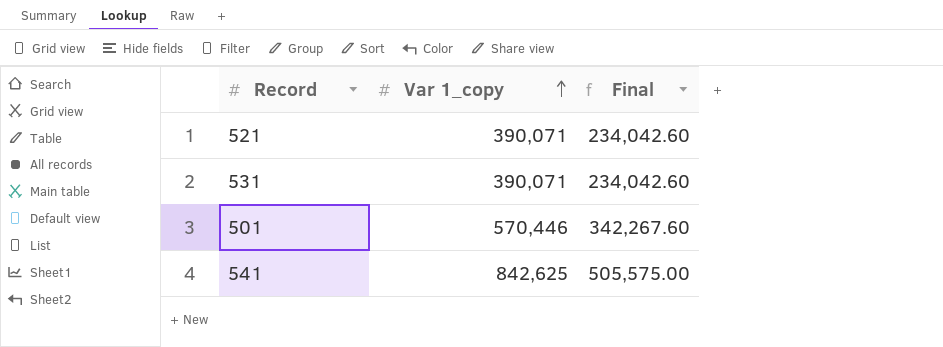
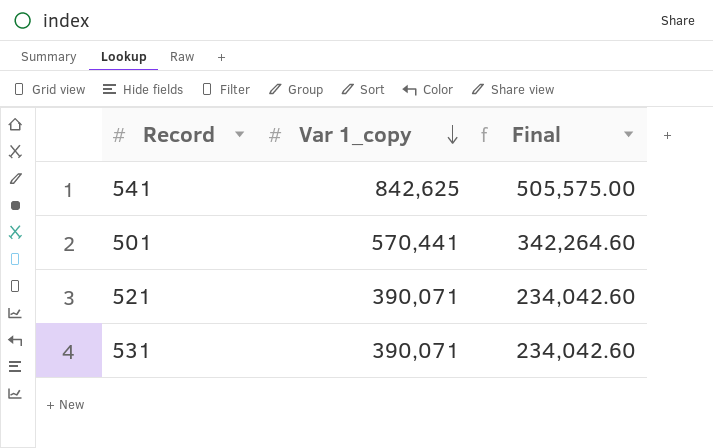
row order: Var 1_copy ascending -> Var 1_copy descending
501 | Var 1_copy: 570,446 -> 570,441
501 | Final: 342,267.60 -> 342,264.60

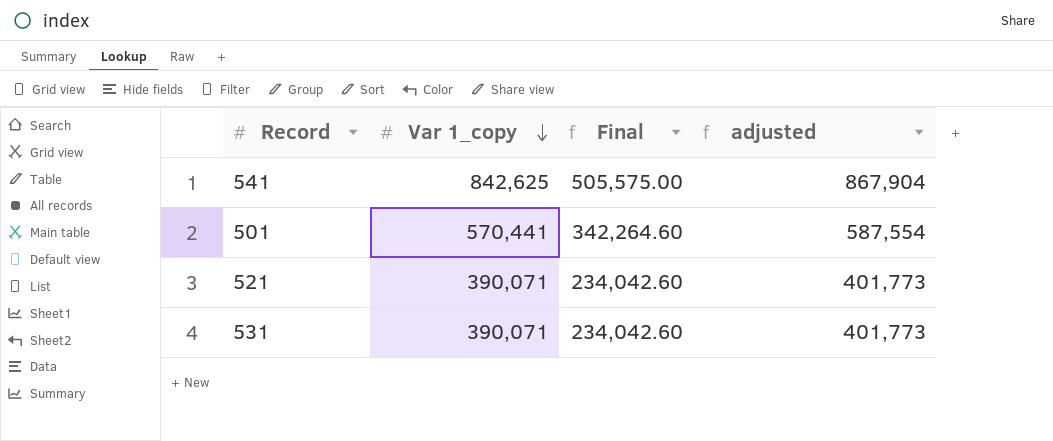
column adjusted | formula: none -> [Var 1_copy] * 1.03

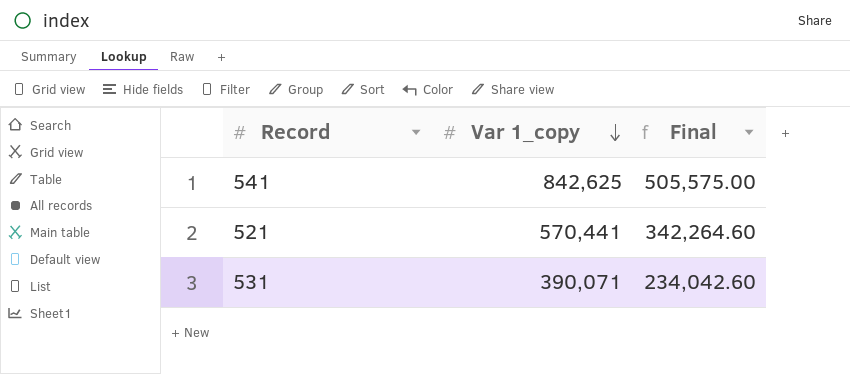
column adjusted | formula: [Var 1_copy] * 1.03 -> none
row 501: 570,441 | 342,264.60 | 587,554 -> none
521 | Var 1_copy: 390,071 -> 570,441
521 | Final: 234,042.60 -> 342,264.60

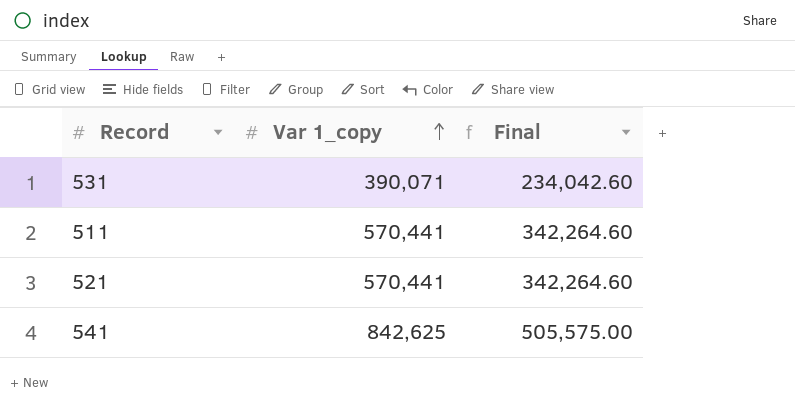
row order: Var 1_copy descending -> Var 1_copy ascending
row 511: none -> 570,441 | 342,264.60

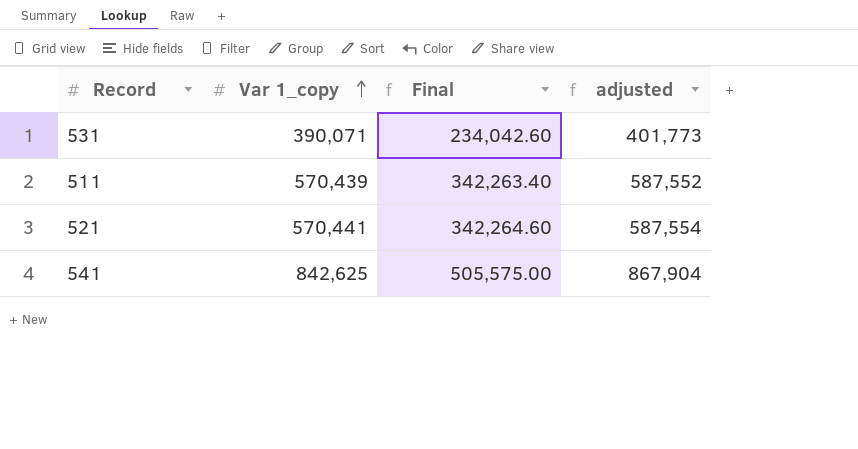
column adjusted | formula: none -> [Var 1_copy] * 1.03
511 | Var 1_copy: 570,441 -> 570,439
511 | Final: 342,264.60 -> 342,263.40

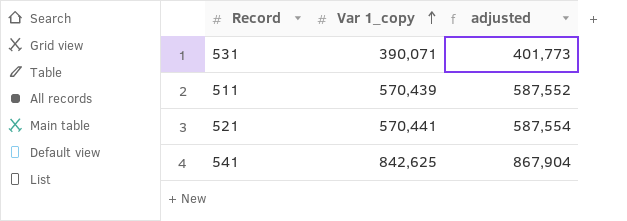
column Final | formula: [Var 1_copy] * 0.6 -> none

